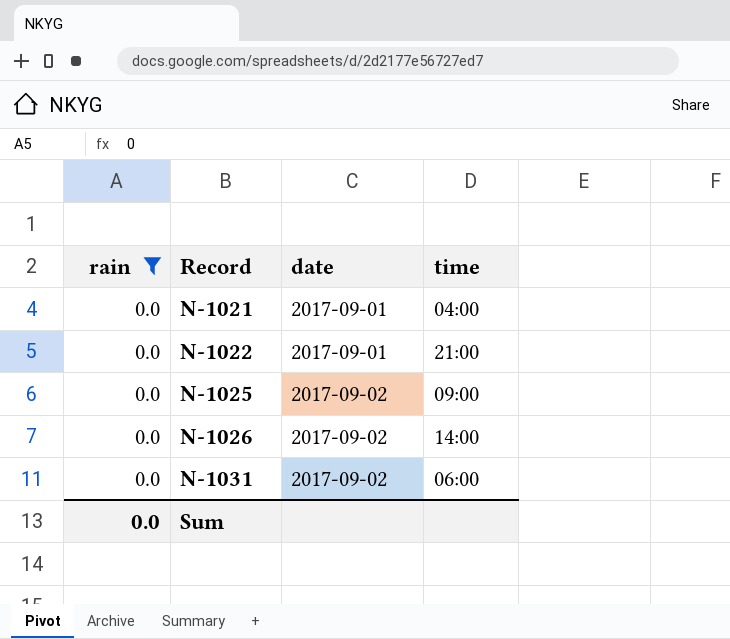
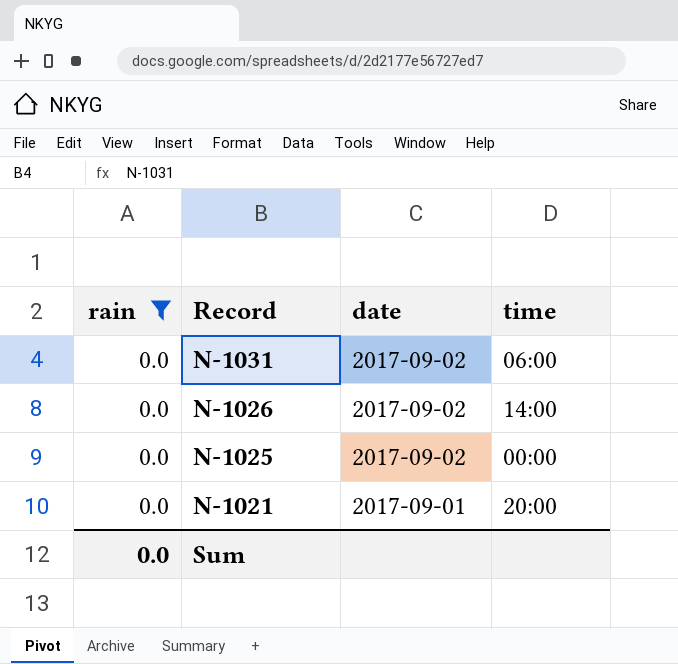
row order: Record ascending -> Record descending
row N-1022: 0.0 | 2017-09-01 | 21:00 -> none
N-1025 | time: 09:00 -> 00:00
N-1021 | time: 04:00 -> 20:00

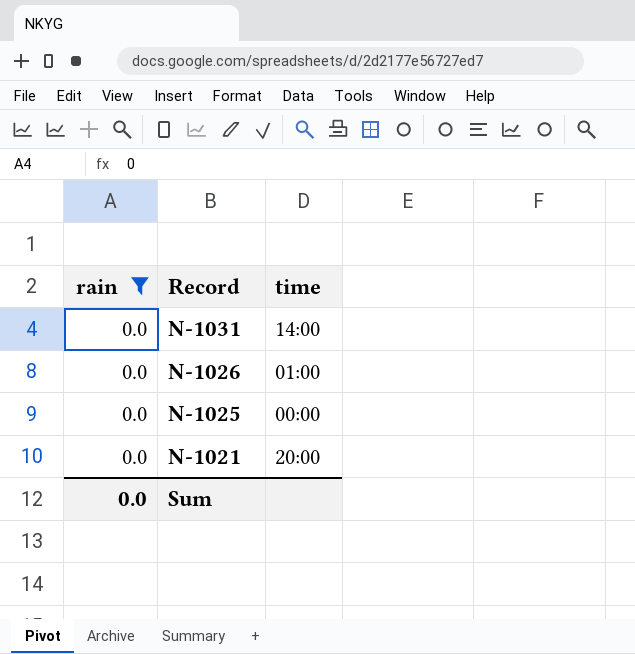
column date | position: 3 -> none
N-1031 | time: 06:00 -> 14:00
N-1026 | time: 14:00 -> 01:00

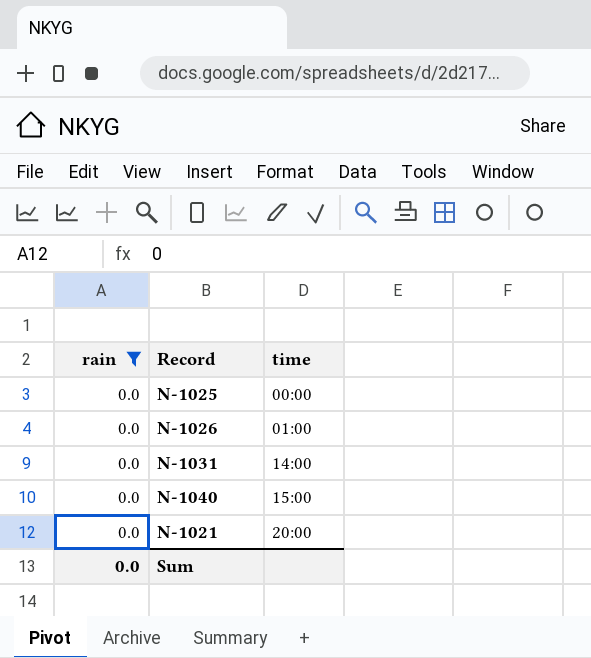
row order: Record descending -> time ascending
row N-1040: none -> 0.0 | 15:00

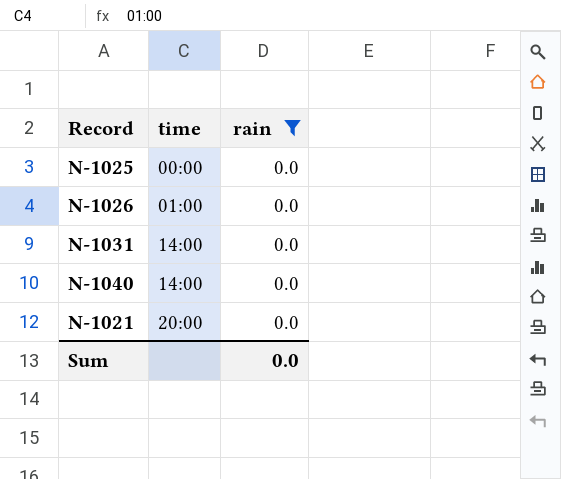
column rain | position: 1 -> 3
N-1040 | time: 15:00 -> 14:00

